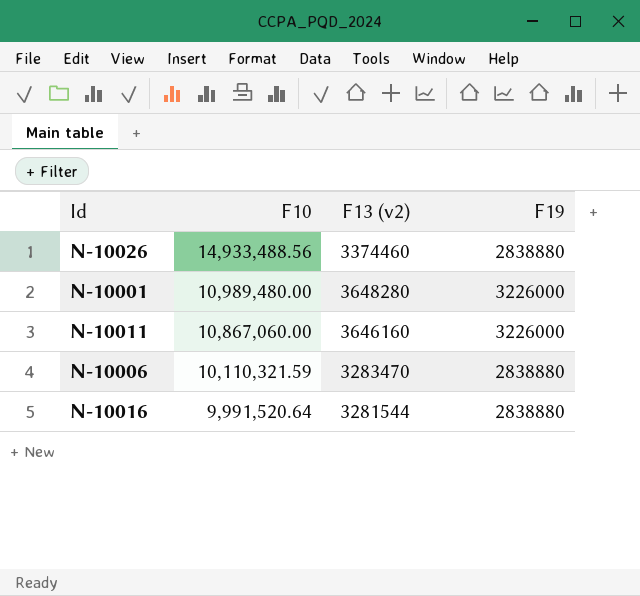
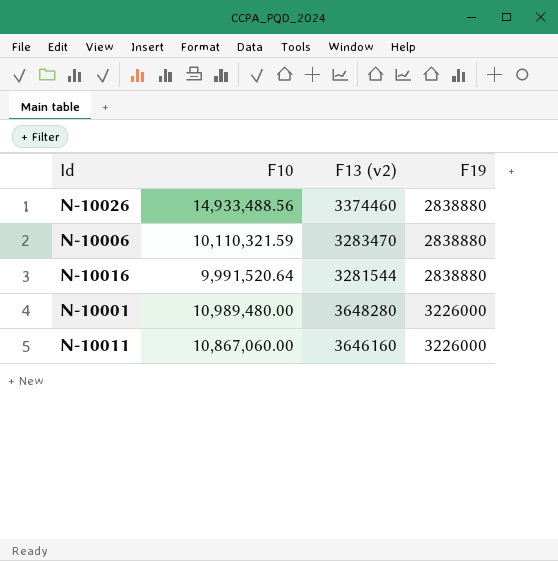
row order: F10 descending -> F19 ascending

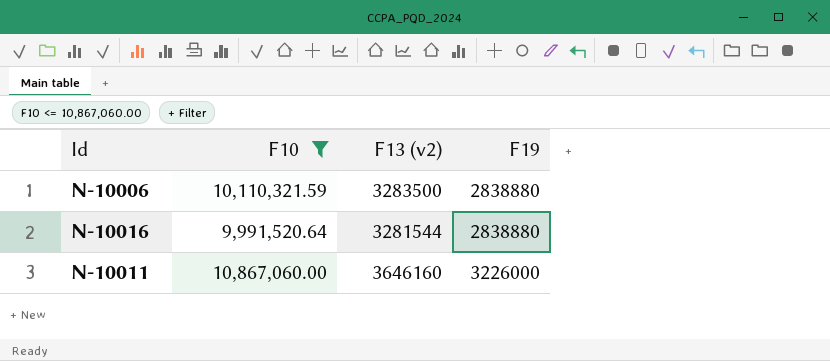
filter: none -> F10 <= 10,867,060.00
N-10006 | F13 (v2): 3283470 -> 3283500

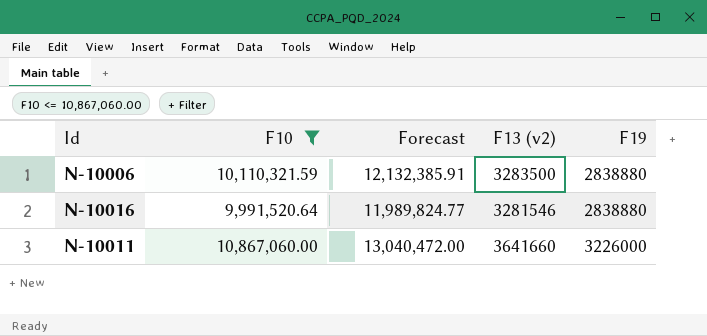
column Forecast | formula: none -> [F10] * 1.2
N-10016 | F13 (v2): 3281544 -> 3281546
N-10011 | F13 (v2): 3646160 -> 3641660

